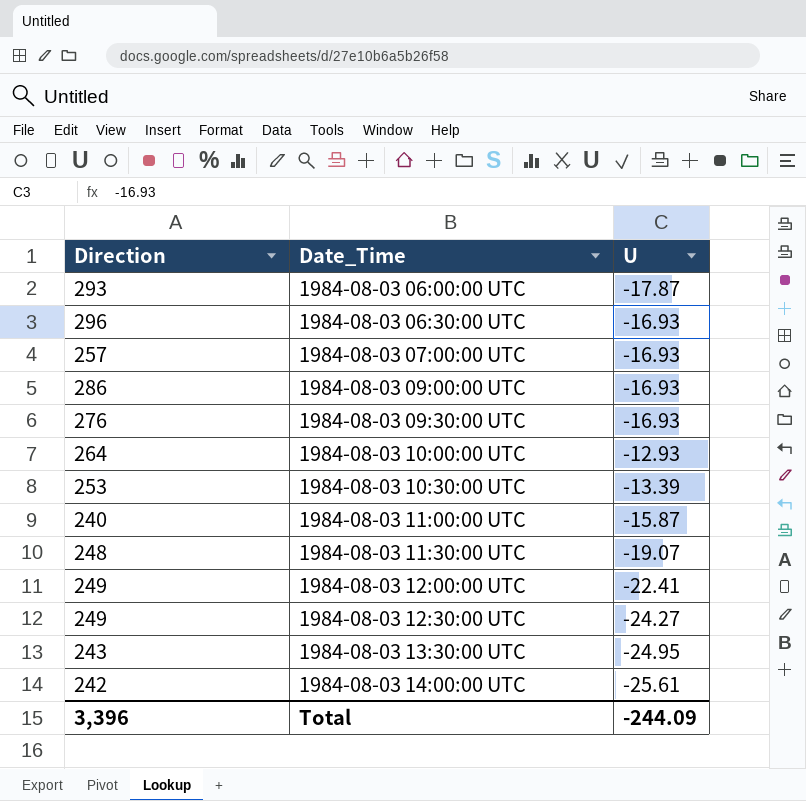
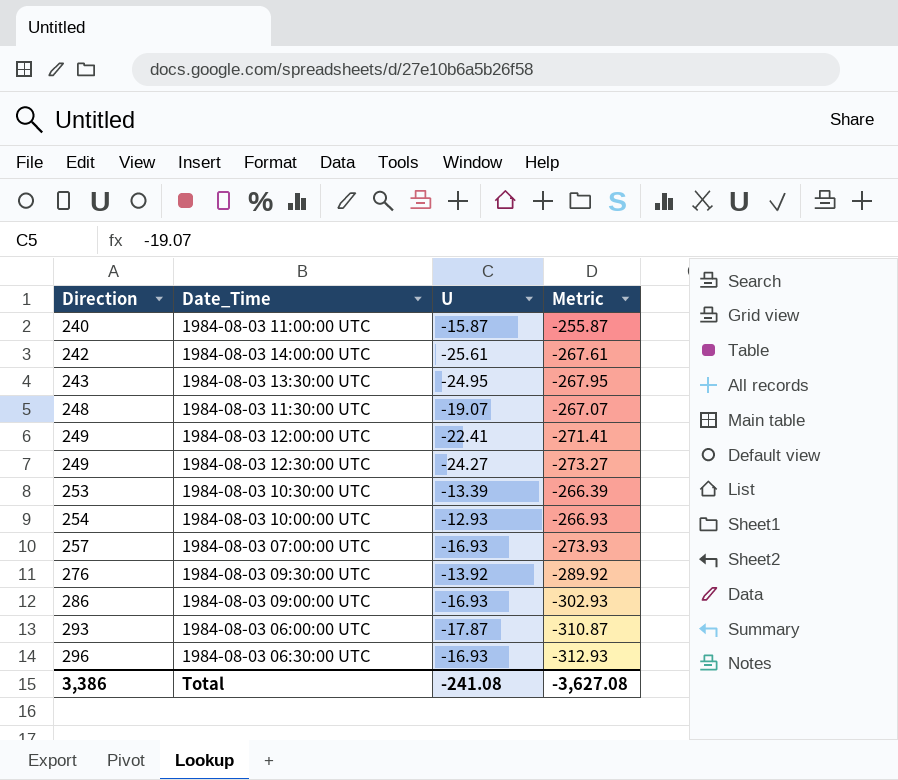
row order: Date_Time ascending -> Direction ascending
column Metric | formula: none -> [U] - [Direction]
1984-08-03 10:00:00 UTC | Direction: 264 -> 254
1984-08-03 09:30:00 UTC | U: -16.93 -> -13.92
Total | Direction: 3,396 -> 3,386
Total | U: -244.09 -> -241.08

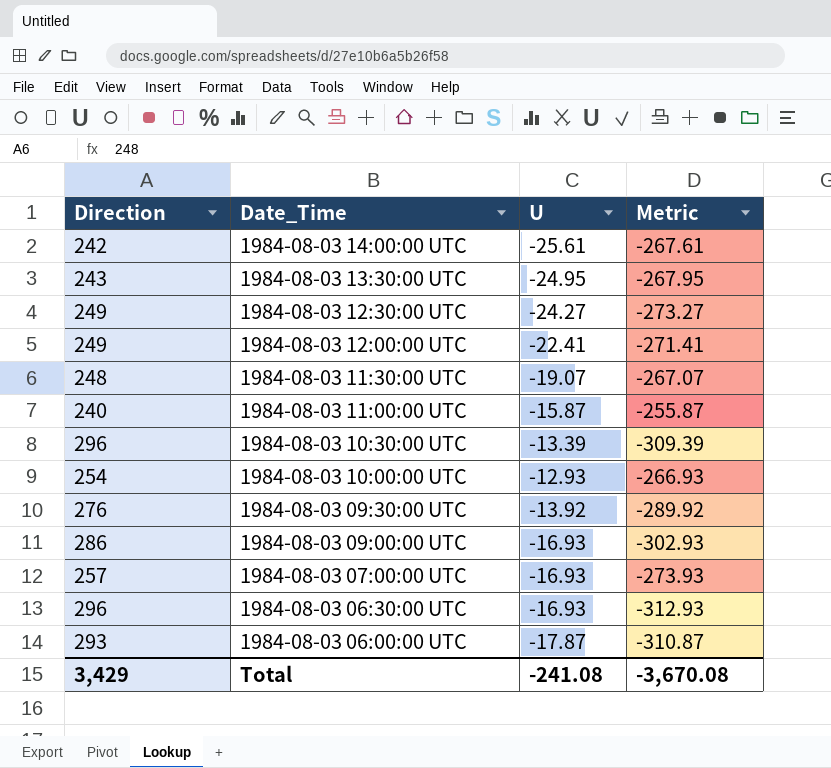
row order: Direction ascending -> Date_Time descending
1984-08-03 10:30:00 UTC | Direction: 253 -> 296
1984-08-03 10:30:00 UTC | Metric: -266.39 -> -309.39
Total | Direction: 3,386 -> 3,429
Total | Metric: -3,627.08 -> -3,670.08

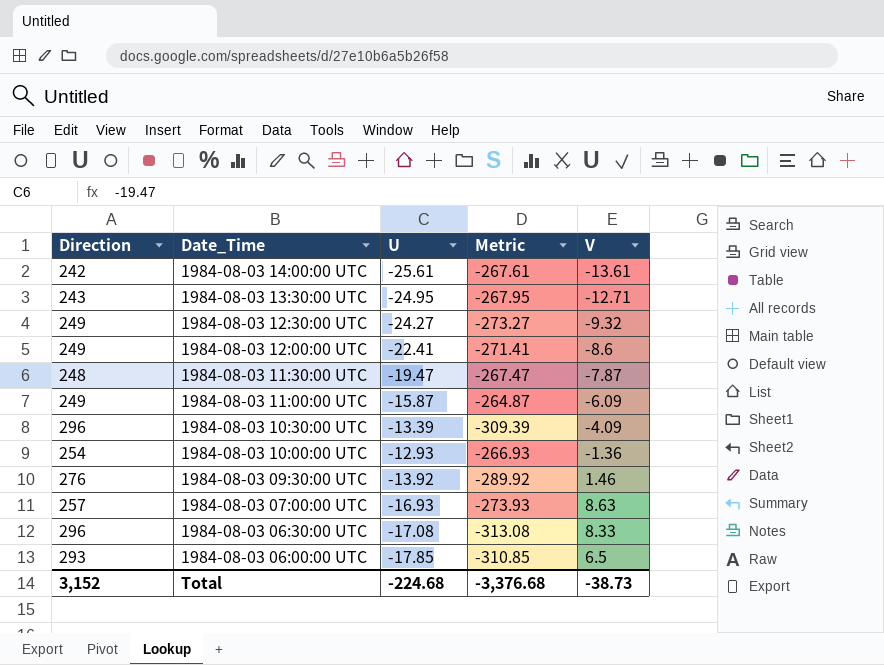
column V | position: none -> 5
row 1984-08-03 09:00:00 UTC: 286 | -16.93 | -302.93 -> none
1984-08-03 11:30:00 UTC | U: -19.07 -> -19.47
1984-08-03 11:30:00 UTC | Metric: -267.07 -> -267.47
1984-08-03 11:00:00 UTC | Direction: 240 -> 249
1984-08-03 11:00:00 UTC | Metric: -255.87 -> -264.87
1984-08-03 06:30:00 UTC | U: -16.93 -> -17.08
1984-08-03 06:30:00 UTC | Metric: -312.93 -> -313.08
1984-08-03 06:00:00 UTC | U: -17.87 -> -17.85
1984-08-03 06:00:00 UTC | Metric: -310.87 -> -310.85
Total | Direction: 3,429 -> 3,152
Total | U: -241.08 -> -224.68
Total | Metric: -3,670.08 -> -3,376.68

